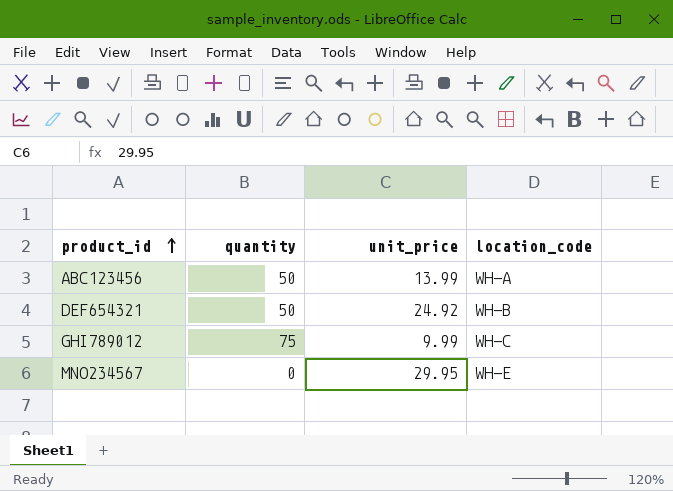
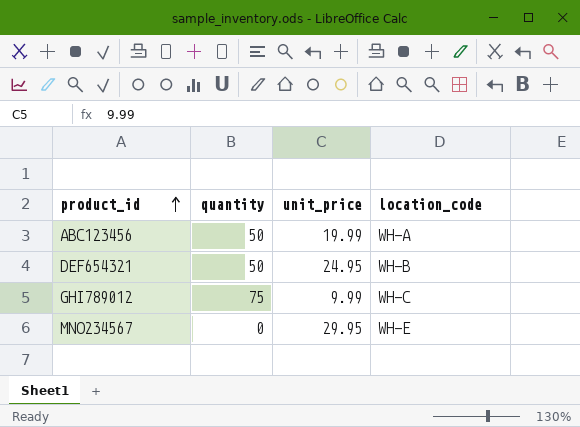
ABC123456 | unit_price: 13.99 -> 19.99
DEF654321 | unit_price: 24.92 -> 24.95

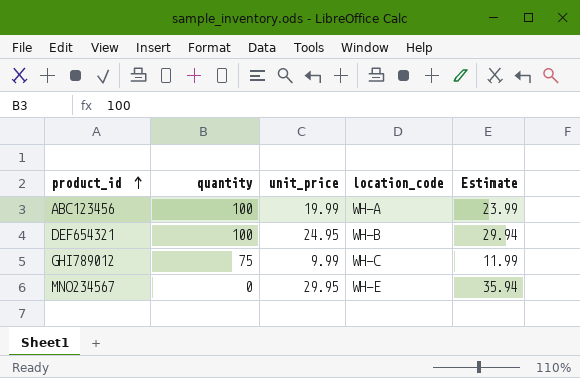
column Estimate | formula: none -> [unit_price] * 1.2
ABC123456 | quantity: 50 -> 100
DEF654321 | quantity: 50 -> 100

